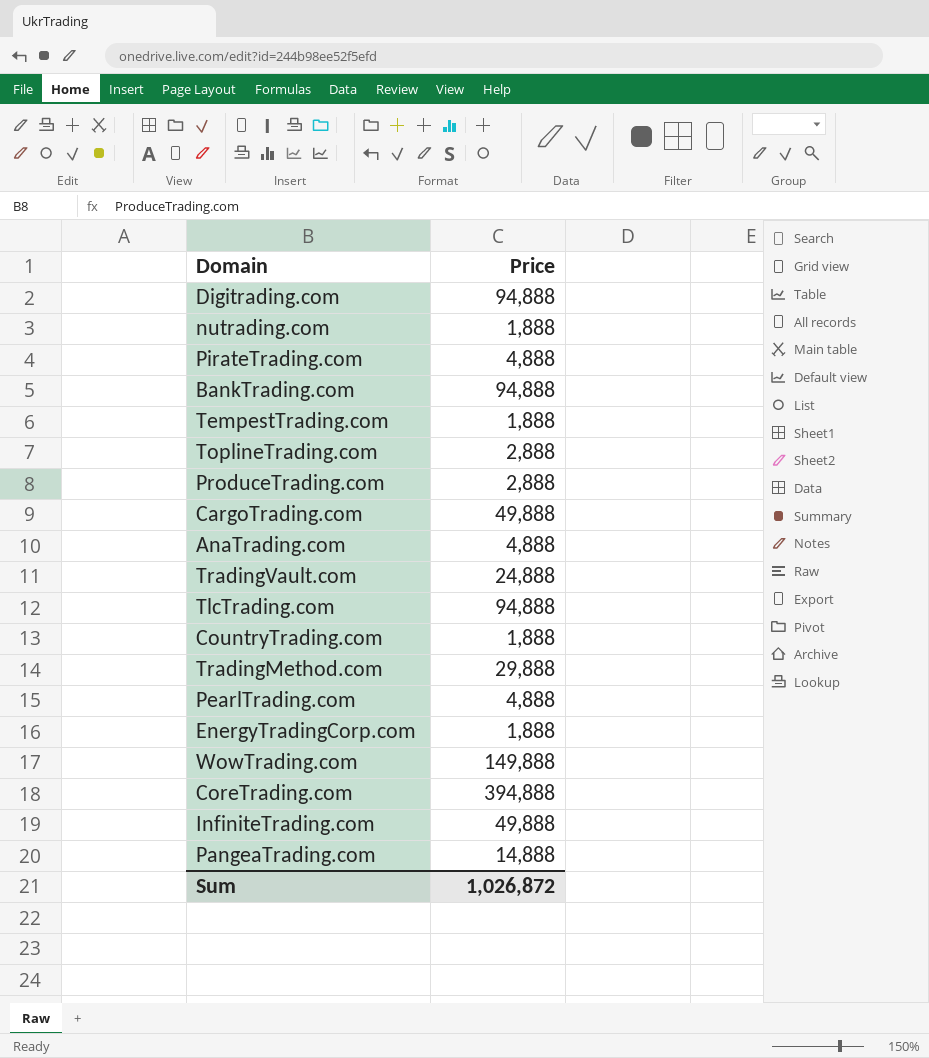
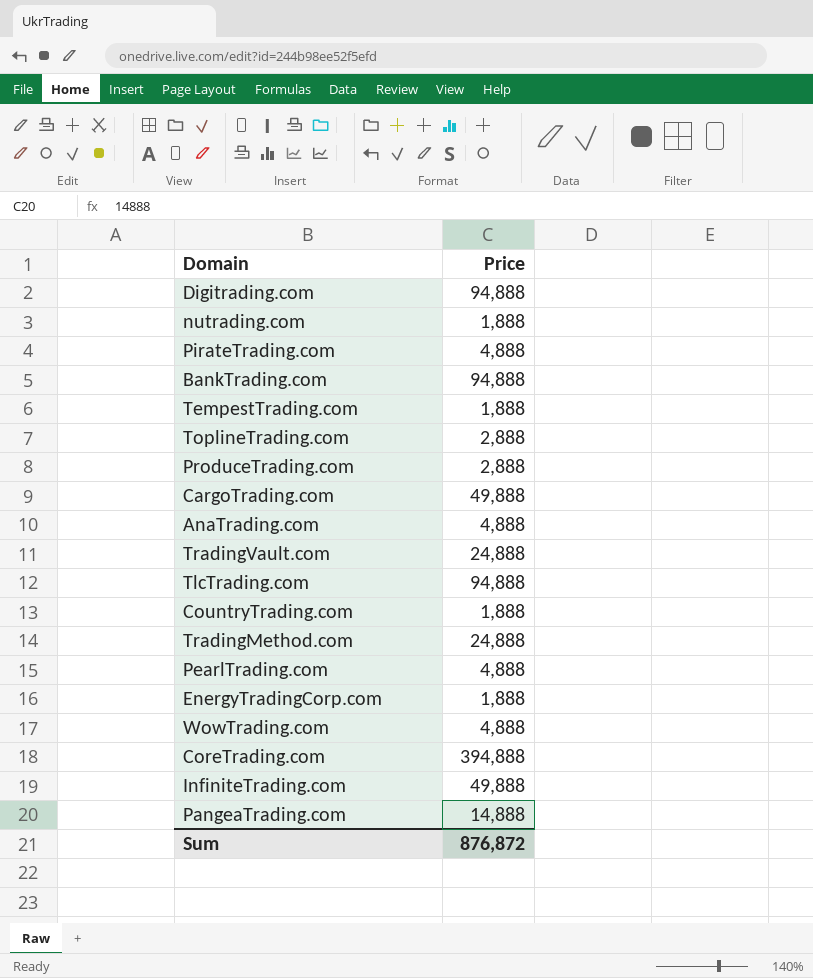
TradingMethod.com | Price: 29,888 -> 24,888
WowTrading.com | Price: 149,888 -> 4,888
Sum | Price: 1,026,872 -> 876,872

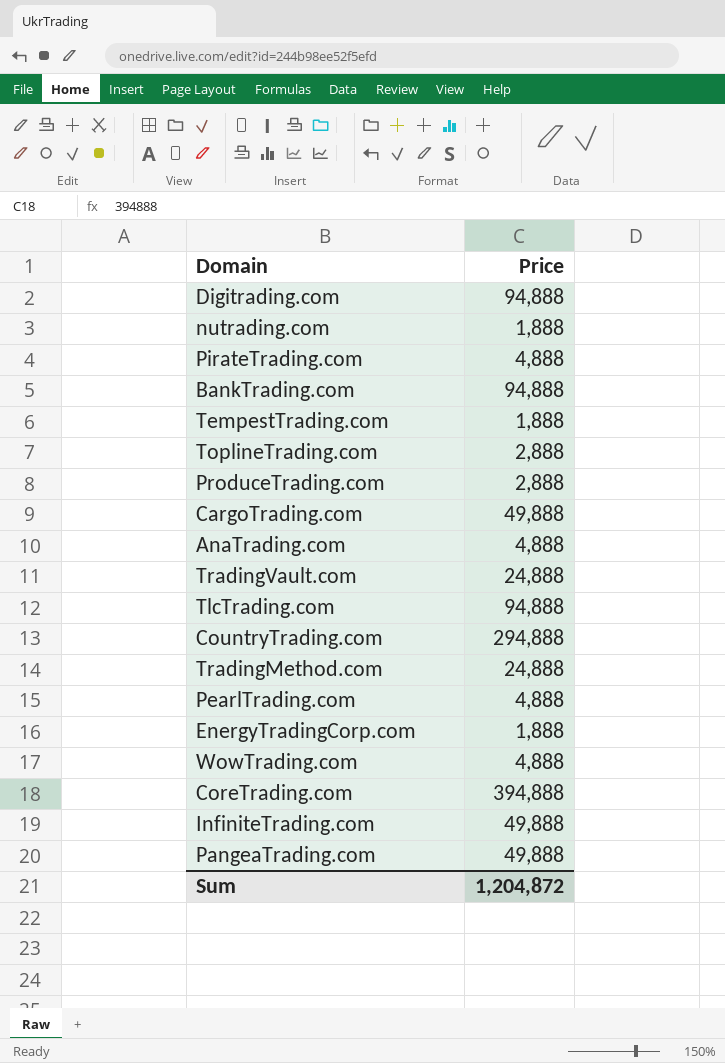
CountryTrading.com | Price: 1,888 -> 294,888
PangeaTrading.com | Price: 14,888 -> 49,888
Sum | Price: 876,872 -> 1,204,872

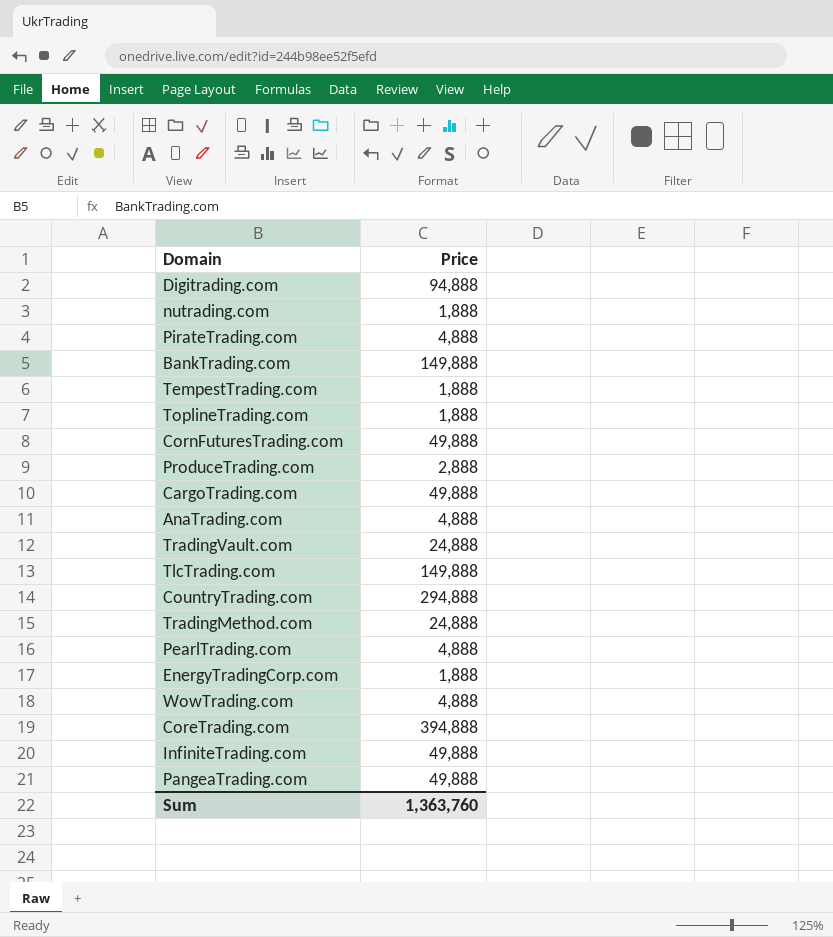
BankTrading.com | Price: 94,888 -> 149,888
ToplineTrading.com | Price: 2,888 -> 1,888
row CornFuturesTrading.com: none -> 49,888
TlcTrading.com | Price: 94,888 -> 149,888
Sum | Price: 1,204,872 -> 1,363,760

